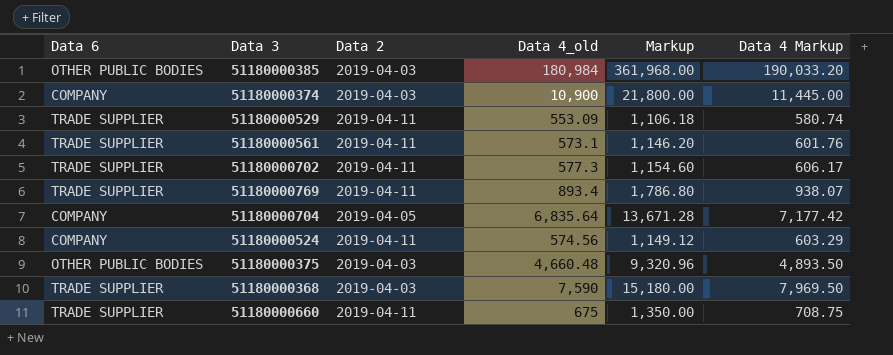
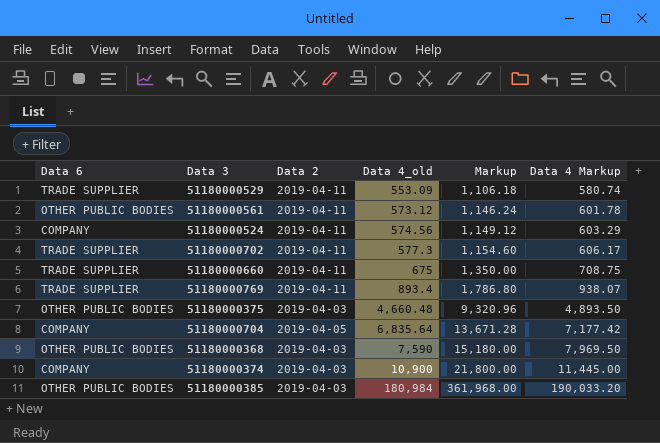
row order: none -> Data 4_old ascending
51180000561 | Data 6: TRADE SUPPLIER -> OTHER PUBLIC BODIES
51180000561 | Data 4_old: 573.1 -> 573.12
51180000561 | Markup: 1,146.20 -> 1,146.24
51180000561 | Data 4 Markup: 601.76 -> 601.78
51180000368 | Data 6: TRADE SUPPLIER -> OTHER PUBLIC BODIES

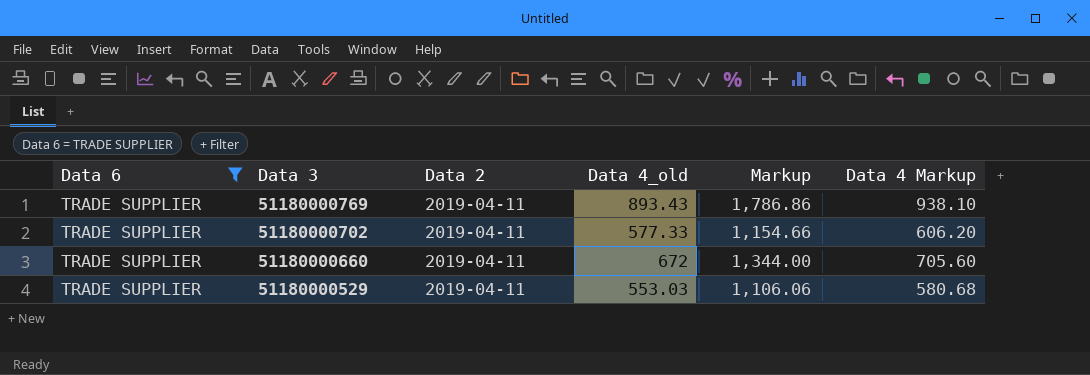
filter: none -> Data 6 = TRADE SUPPLIER
row order: Data 4_old ascending -> Data 3 descending
51180000769 | Data 4_old: 893.4 -> 893.43
51180000769 | Markup: 1,786.80 -> 1,786.86
51180000769 | Data 4 Markup: 938.07 -> 938.10
51180000702 | Data 4_old: 577.3 -> 577.33
51180000702 | Markup: 1,154.60 -> 1,154.66
51180000702 | Data 4 Markup: 606.17 -> 606.20
51180000660 | Data 4_old: 675 -> 672
51180000660 | Markup: 1,350.00 -> 1,344.00
51180000660 | Data 4 Markup: 708.75 -> 705.60
51180000529 | Data 4_old: 553.09 -> 553.03
51180000529 | Markup: 1,106.18 -> 1,106.06
51180000529 | Data 4 Markup: 580.74 -> 580.68

